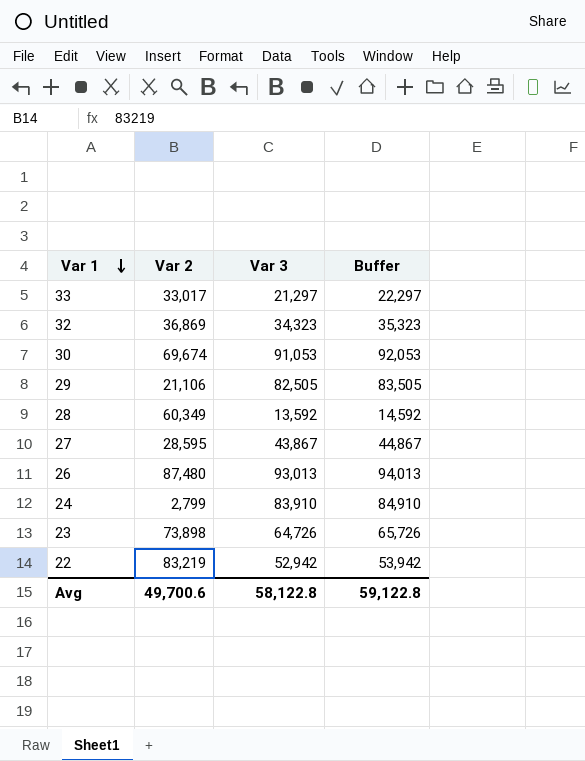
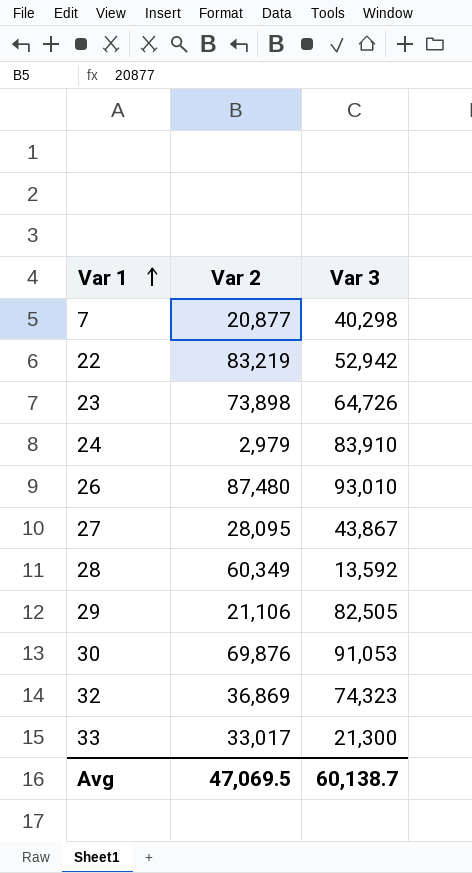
row order: Var 1 descending -> Var 1 ascending
column Buffer | formula: [Var 3] + 1000 -> none
row 7: none -> 20,877 | 40,298
24 | Var 2: 2,799 -> 2,979
26 | Var 3: 93,013 -> 93,010
27 | Var 2: 28,595 -> 28,095
30 | Var 2: 69,674 -> 69,876
32 | Var 3: 34,323 -> 74,323
33 | Var 3: 21,297 -> 21,300
Avg | Var 2: 49,700.6 -> 47,069.5
Avg | Var 3: 58,122.8 -> 60,138.7

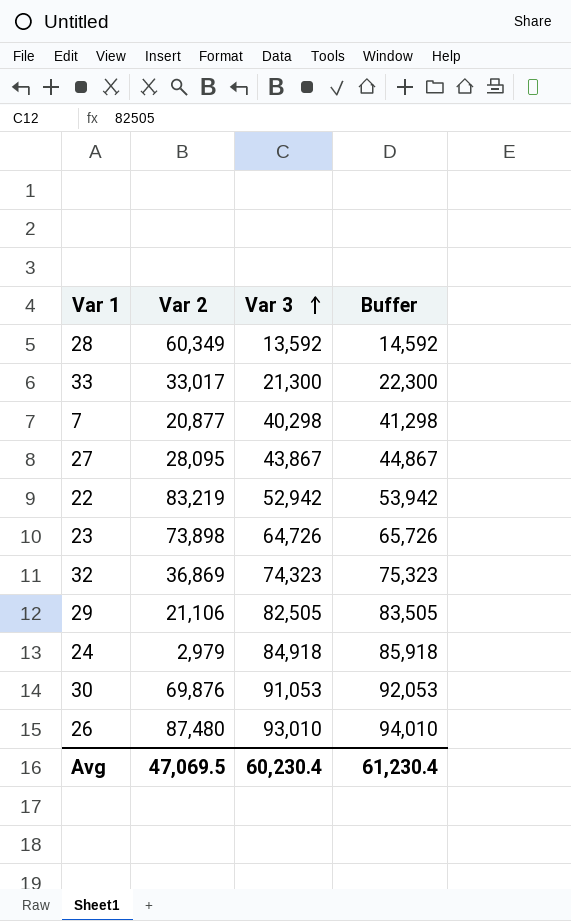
row order: Var 1 ascending -> Var 3 ascending
column Buffer | formula: none -> [Var 3] + 1000
24 | Var 3: 83,910 -> 84,918
Avg | Var 3: 60,138.7 -> 60,230.4

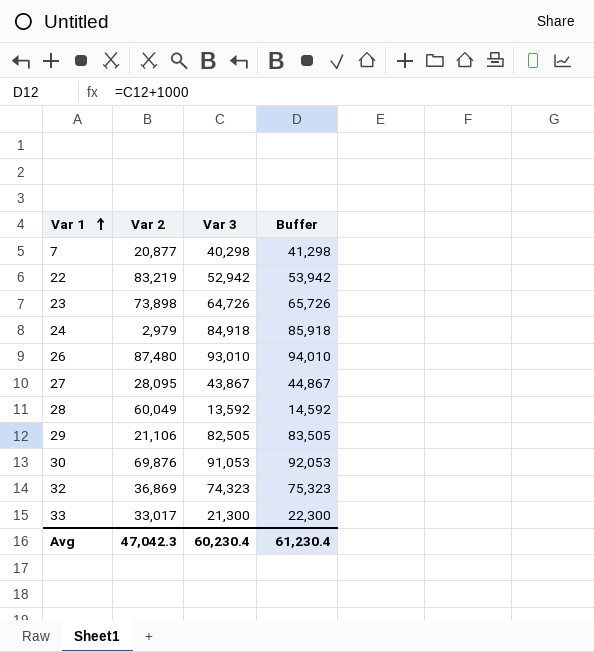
row order: Var 3 ascending -> Var 1 ascending
28 | Var 2: 60,349 -> 60,049
Avg | Var 2: 47,069.5 -> 47,042.3

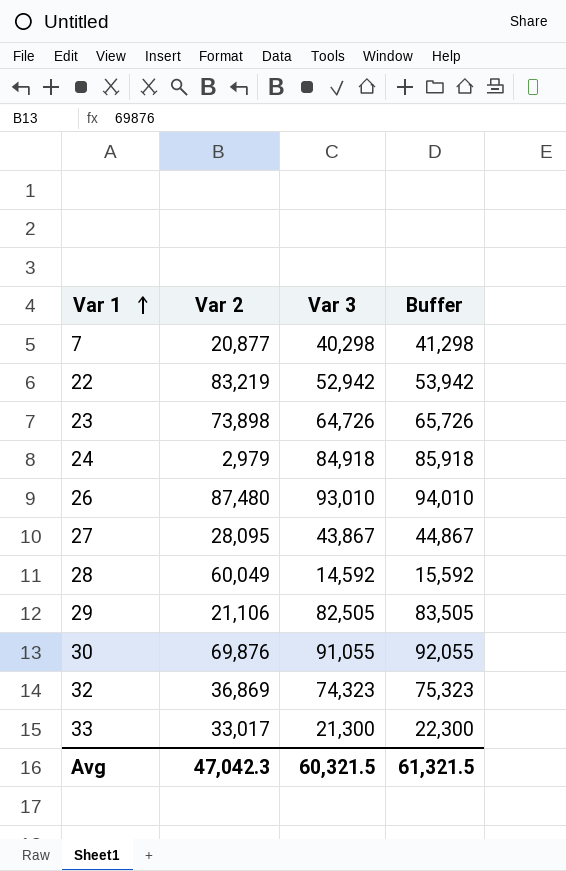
28 | Var 3: 13,592 -> 14,592
28 | Buffer: 14,592 -> 15,592
30 | Var 3: 91,053 -> 91,055
30 | Buffer: 92,053 -> 92,055
Avg | Var 3: 60,230.4 -> 60,321.5
Avg | Buffer: 61,230.4 -> 61,321.5

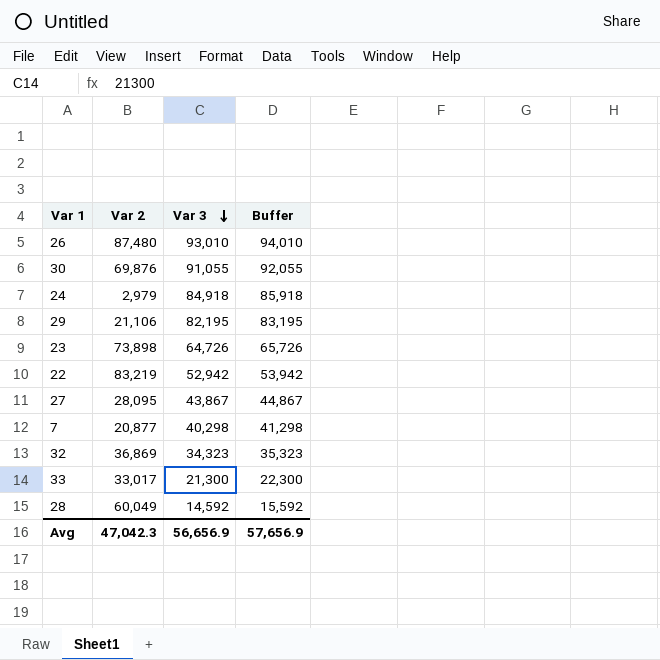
row order: Var 1 ascending -> Var 3 descending
29 | Var 3: 82,505 -> 82,195
29 | Buffer: 83,505 -> 83,195
32 | Var 3: 74,323 -> 34,323
32 | Buffer: 75,323 -> 35,323
Avg | Var 3: 60,321.5 -> 56,656.9
Avg | Buffer: 61,321.5 -> 57,656.9

